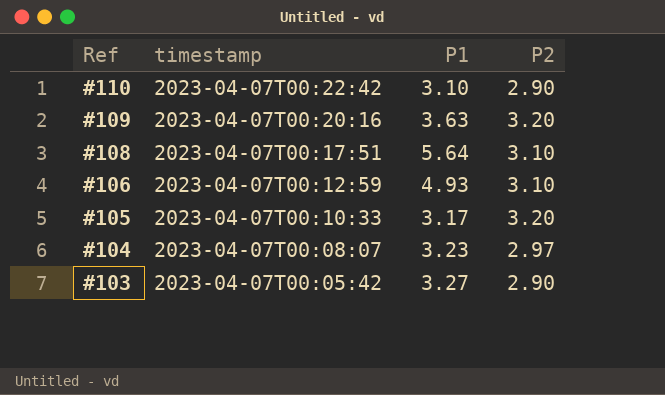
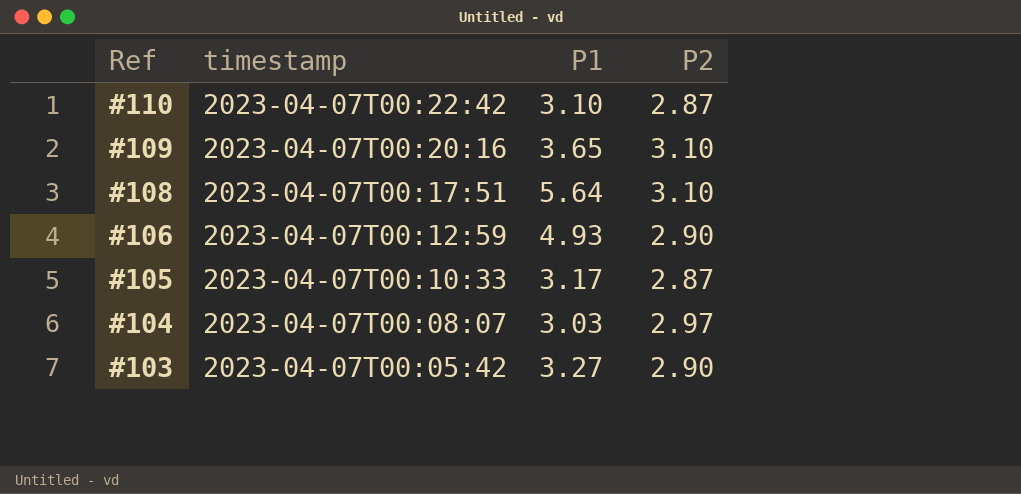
#110 | P2: 2.90 -> 2.87
#109 | P1: 3.63 -> 3.65
#109 | P2: 3.20 -> 3.10
#106 | P2: 3.10 -> 2.90
#105 | P2: 3.20 -> 2.87
#104 | P1: 3.23 -> 3.03

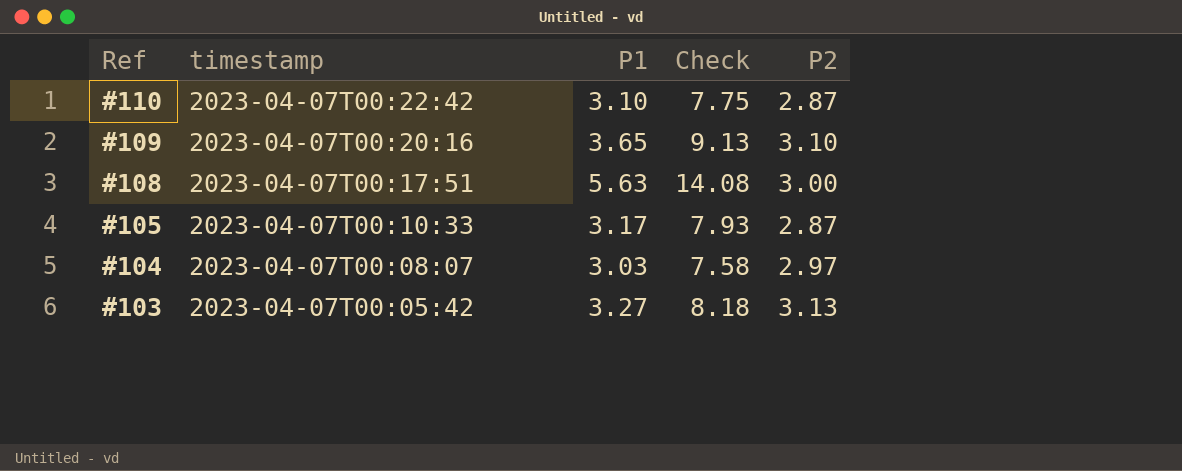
column Check | formula: none -> [P1] * 2.5
row #106: 2023-04-07T00:12:59 | 4.93 | 2.90 -> none
#108 | P1: 5.64 -> 5.63
#108 | P2: 3.10 -> 3.00
#103 | P2: 2.90 -> 3.13

